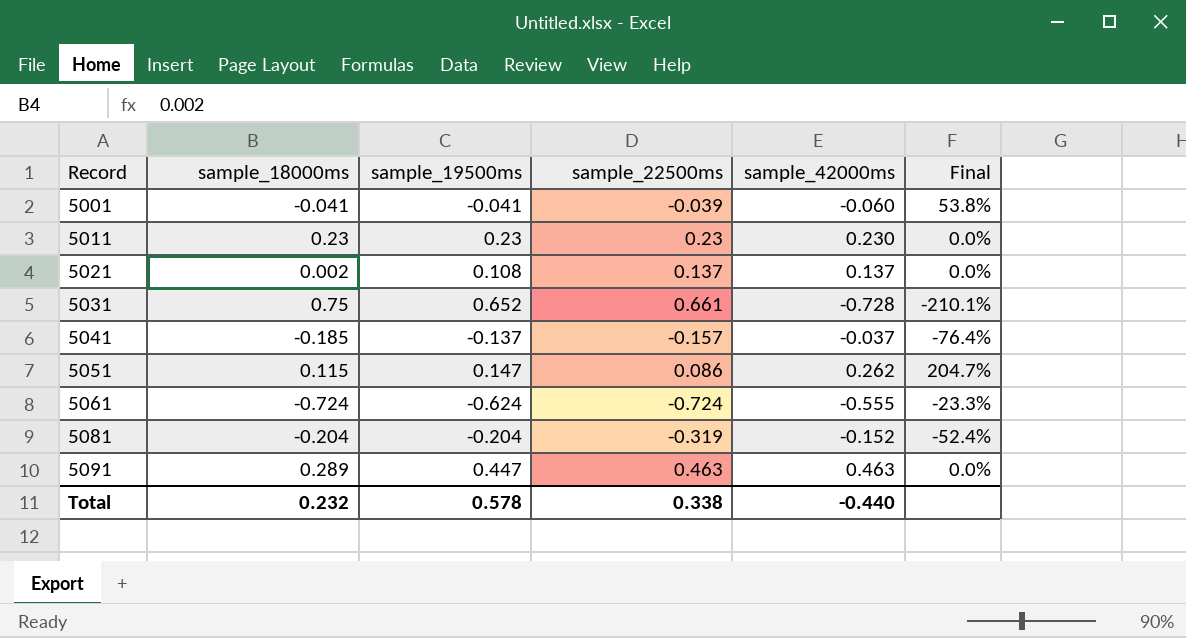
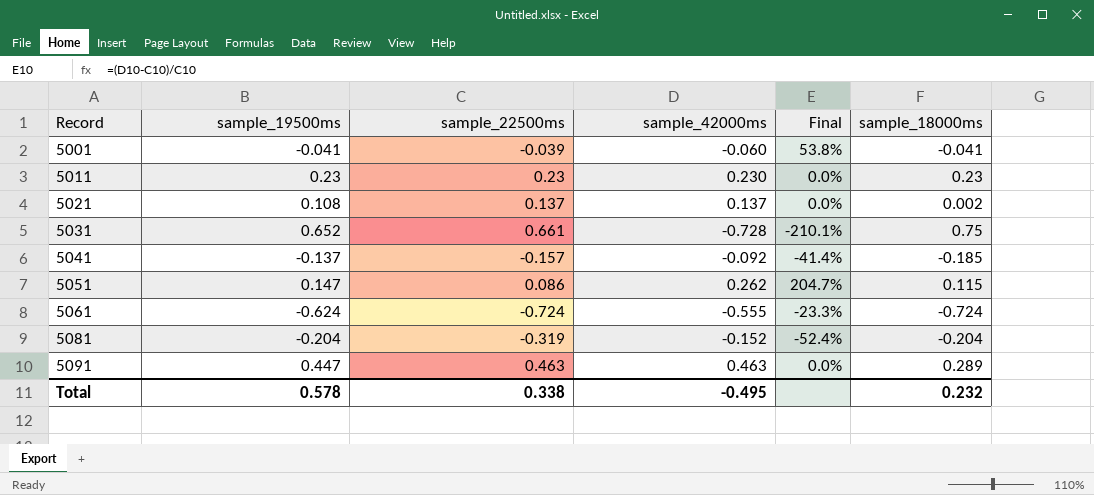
column sample_18000ms | position: 2 -> 6
5041 | sample_42000ms: -0.037 -> -0.092
5041 | Final: -76.4% -> -41.4%
Total | sample_42000ms: -0.440 -> -0.495

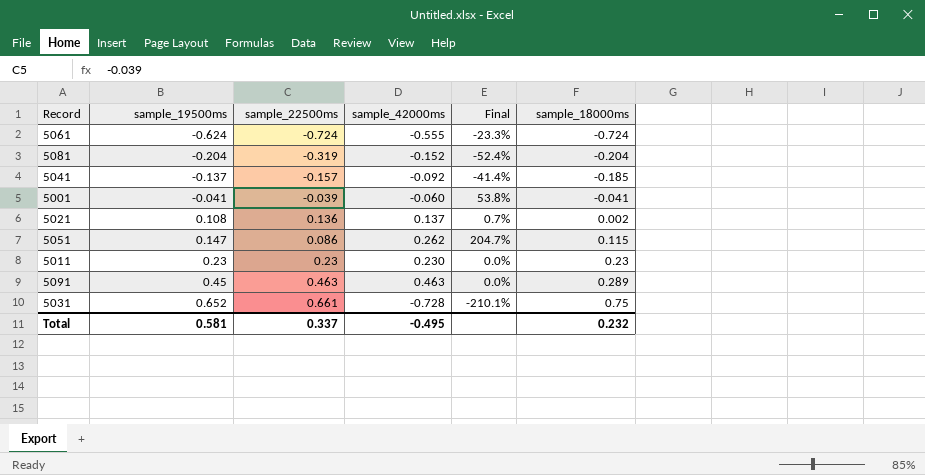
row order: Record ascending -> sample_19500ms ascending
5021 | sample_22500ms: 0.137 -> 0.136
5021 | Final: 0.0% -> 0.7%
5091 | sample_19500ms: 0.447 -> 0.45
Total | sample_19500ms: 0.578 -> 0.581
Total | sample_22500ms: 0.338 -> 0.337

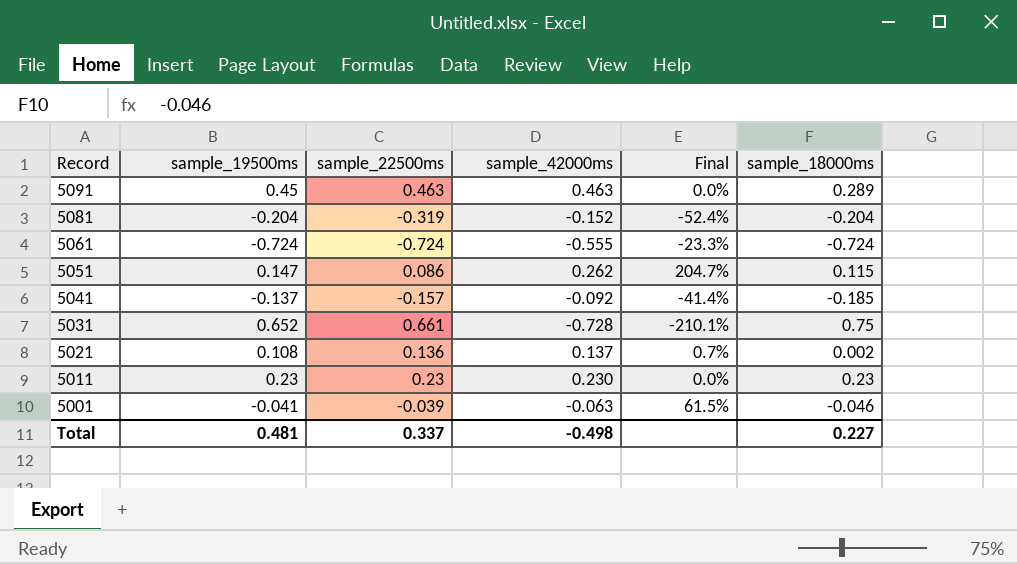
row order: sample_19500ms ascending -> Record descending
5061 | sample_19500ms: -0.624 -> -0.724
5001 | sample_42000ms: -0.060 -> -0.063
5001 | Final: 53.8% -> 61.5%
5001 | sample_18000ms: -0.041 -> -0.046
Total | sample_19500ms: 0.581 -> 0.481
Total | sample_42000ms: -0.495 -> -0.498
Total | sample_18000ms: 0.232 -> 0.227

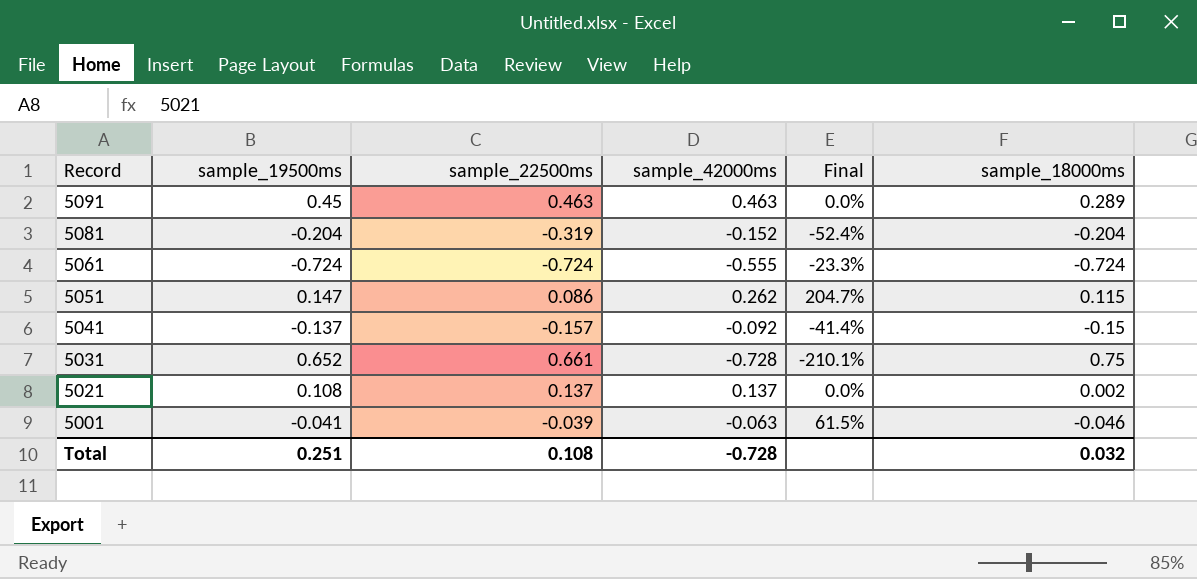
row 5011: 0.23 | 0.23 | 0.230 | 0.0% | 0.23 -> none
5041 | sample_18000ms: -0.185 -> -0.15
5021 | sample_22500ms: 0.136 -> 0.137
5021 | Final: 0.7% -> 0.0%
Total | sample_19500ms: 0.481 -> 0.251
Total | sample_22500ms: 0.337 -> 0.108
Total | sample_42000ms: -0.498 -> -0.728
Total | sample_18000ms: 0.227 -> 0.032

